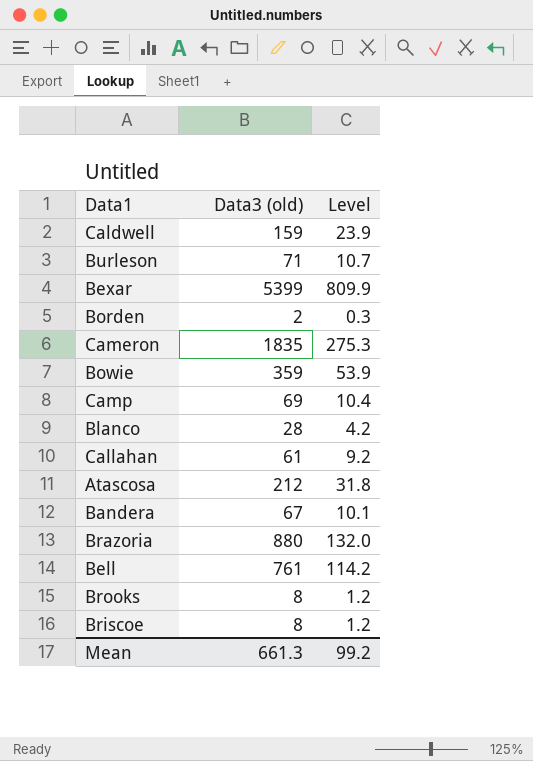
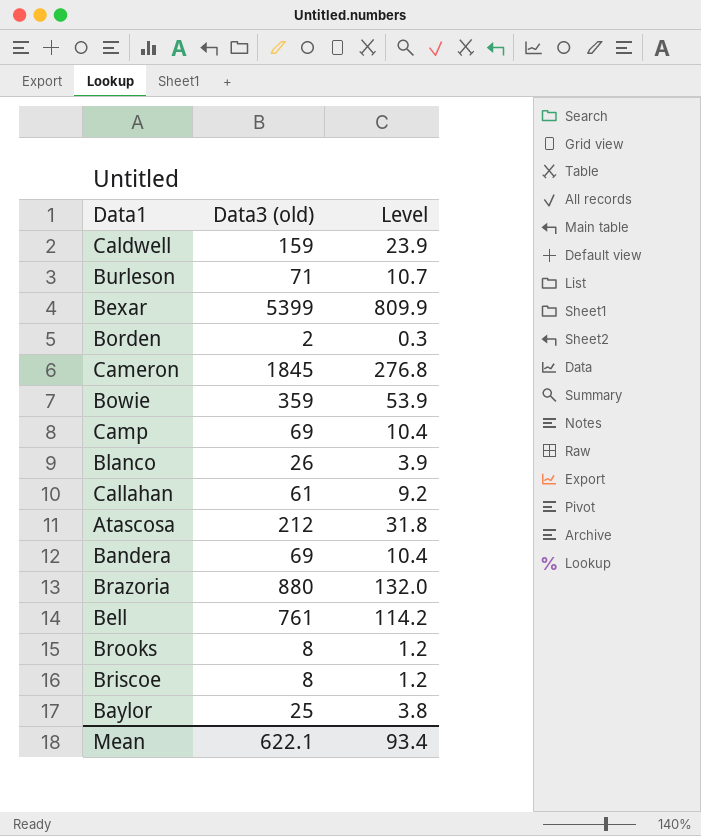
Cameron | Data3 (old): 1835 -> 1845
Cameron | Level: 275.3 -> 276.8
Blanco | Data3 (old): 28 -> 26
Blanco | Level: 4.2 -> 3.9
Bandera | Data3 (old): 67 -> 69
Bandera | Level: 10.1 -> 10.4
row Baylor: none -> 25 | 3.8
Mean | Data3 (old): 661.3 -> 622.1
Mean | Level: 99.2 -> 93.4

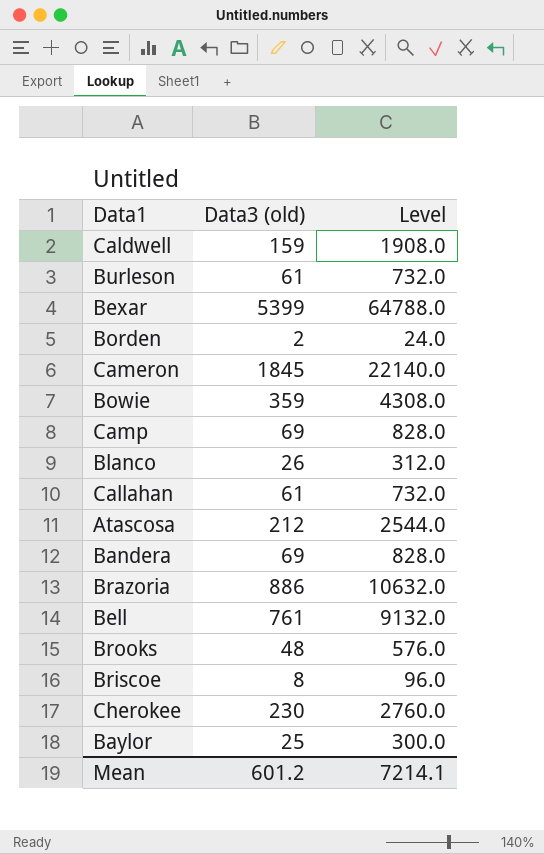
column Level | formula: [Data3 (old)] * 0.15 -> [Data3 (old)] * 12
Burleson | Data3 (old): 71 -> 61
Brazoria | Data3 (old): 880 -> 886
Brooks | Data3 (old): 8 -> 48
row Cherokee: none -> 230 | 2760.0
Mean | Data3 (old): 622.1 -> 601.2
Mean | Level: 93.4 -> 7214.1

